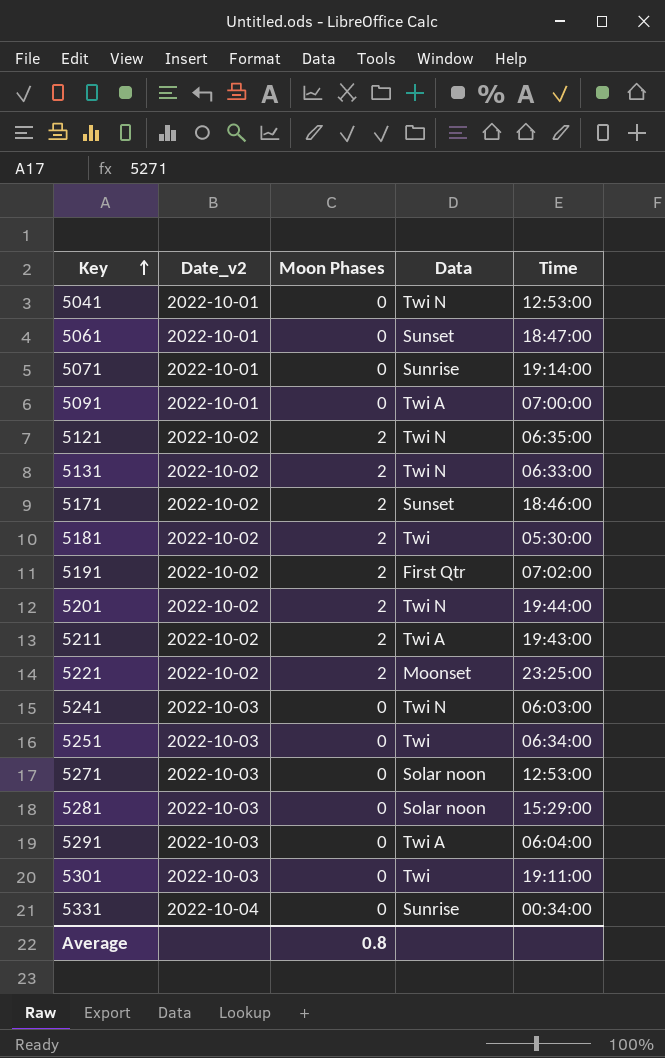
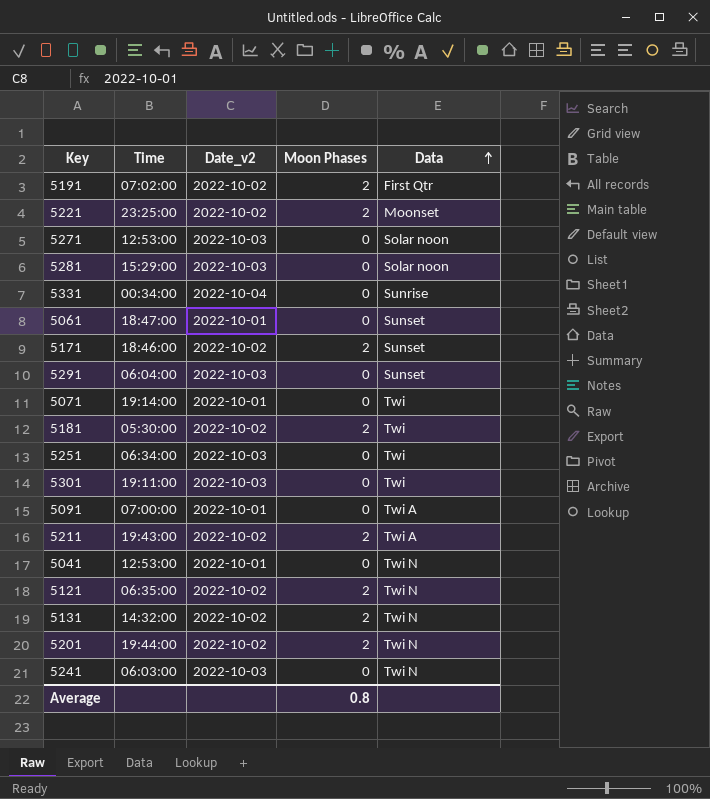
row order: Key ascending -> Data ascending
column Time | position: 5 -> 2
5291 | Data: Twi A -> Sunset
5071 | Data: Sunrise -> Twi
5131 | Time: 06:33:00 -> 14:32:00

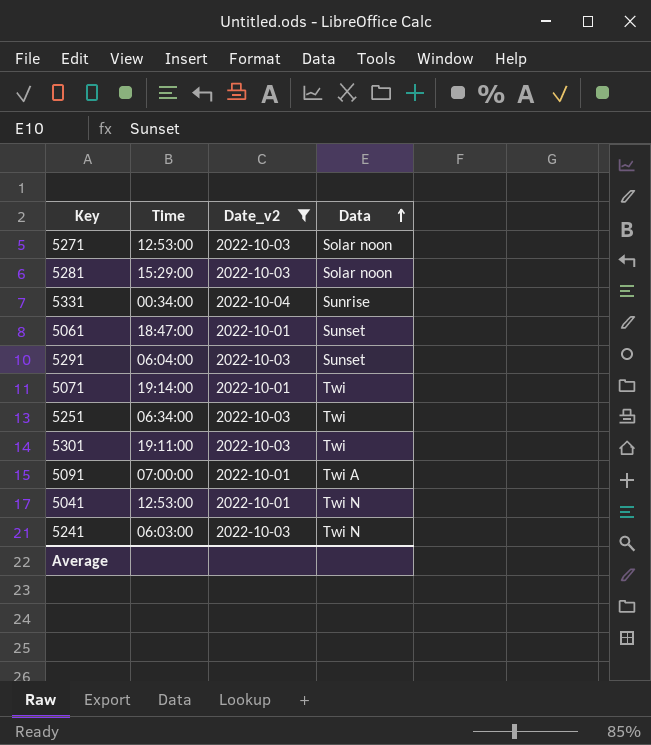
filter: none -> Date_v2 != 2022-10-02
column Moon Phases | position: 4 -> none

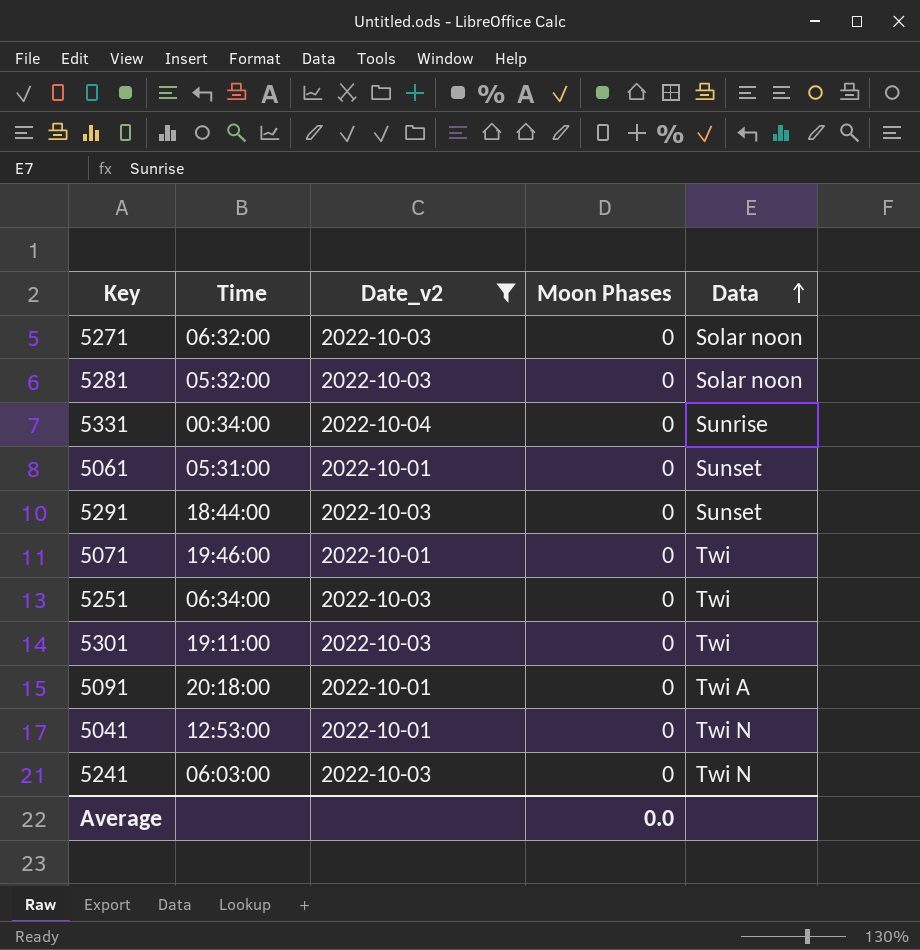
column Moon Phases | position: none -> 4
5271 | Time: 12:53:00 -> 06:32:00
5281 | Time: 15:29:00 -> 05:32:00
5061 | Time: 18:47:00 -> 05:31:00
5291 | Time: 06:04:00 -> 18:44:00
5071 | Time: 19:14:00 -> 19:46:00
5091 | Time: 07:00:00 -> 20:18:00

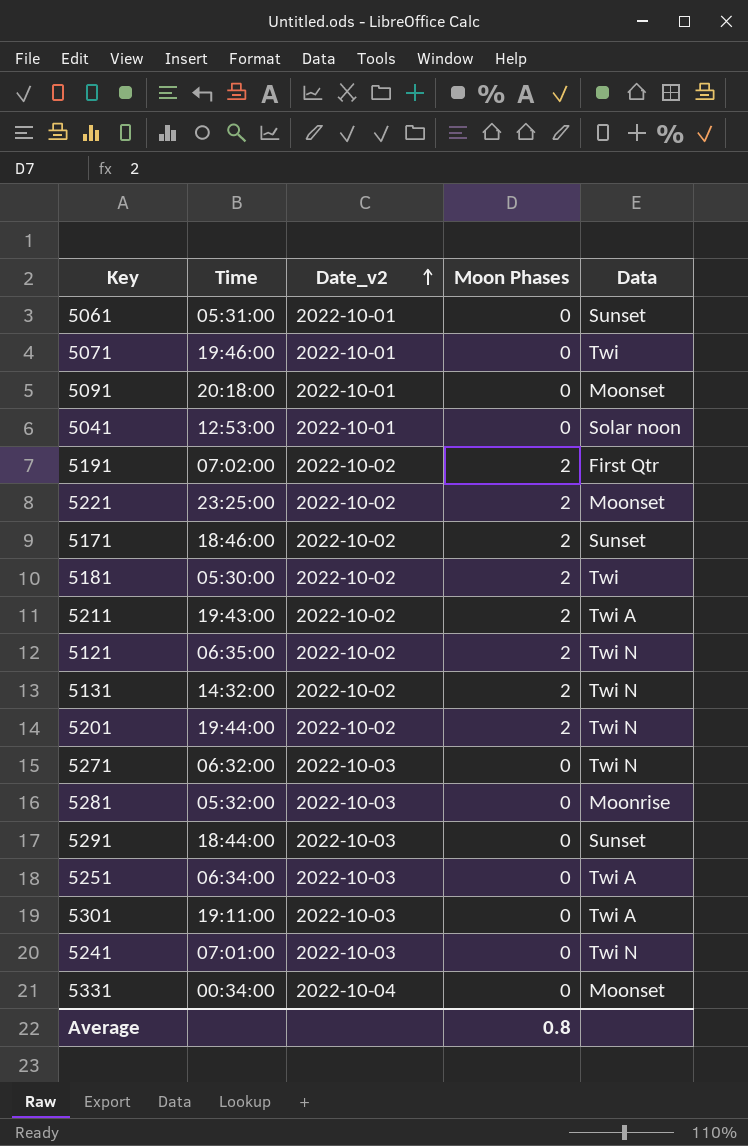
filter: Date_v2 != 2022-10-02 -> none
row order: Data ascending -> Date_v2 ascending
5091 | Data: Twi A -> Moonset
5041 | Data: Twi N -> Solar noon
5271 | Data: Solar noon -> Twi N
5281 | Data: Solar noon -> Moonrise
5251 | Data: Twi -> Twi A
5301 | Data: Twi -> Twi A
5241 | Time: 06:03:00 -> 07:01:00
5331 | Data: Sunrise -> Moonset
Average | Moon Phases: 0.0 -> 0.8

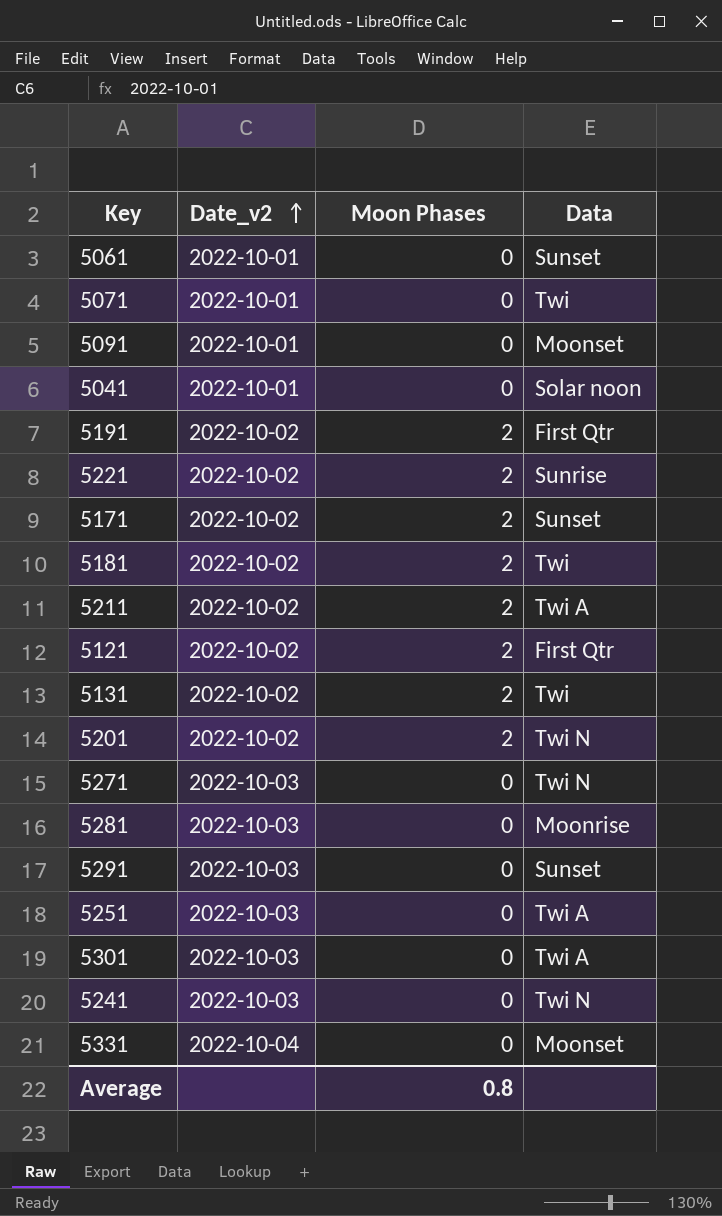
column Time | position: 2 -> none
5221 | Data: Moonset -> Sunrise
5121 | Data: Twi N -> First Qtr
5131 | Data: Twi N -> Twi

